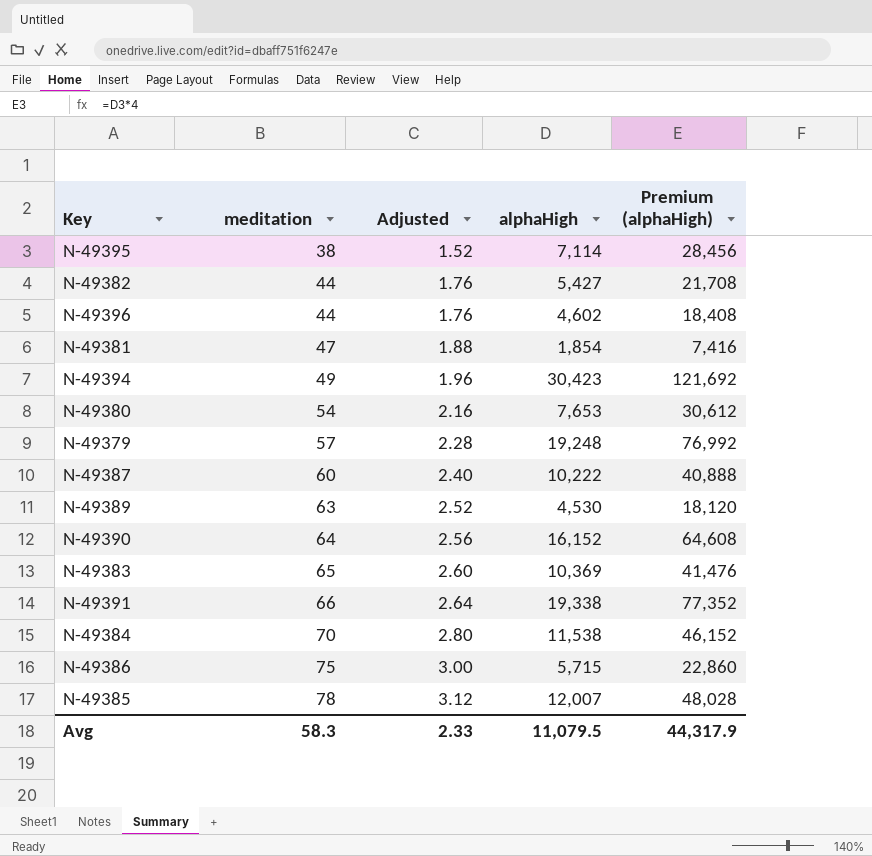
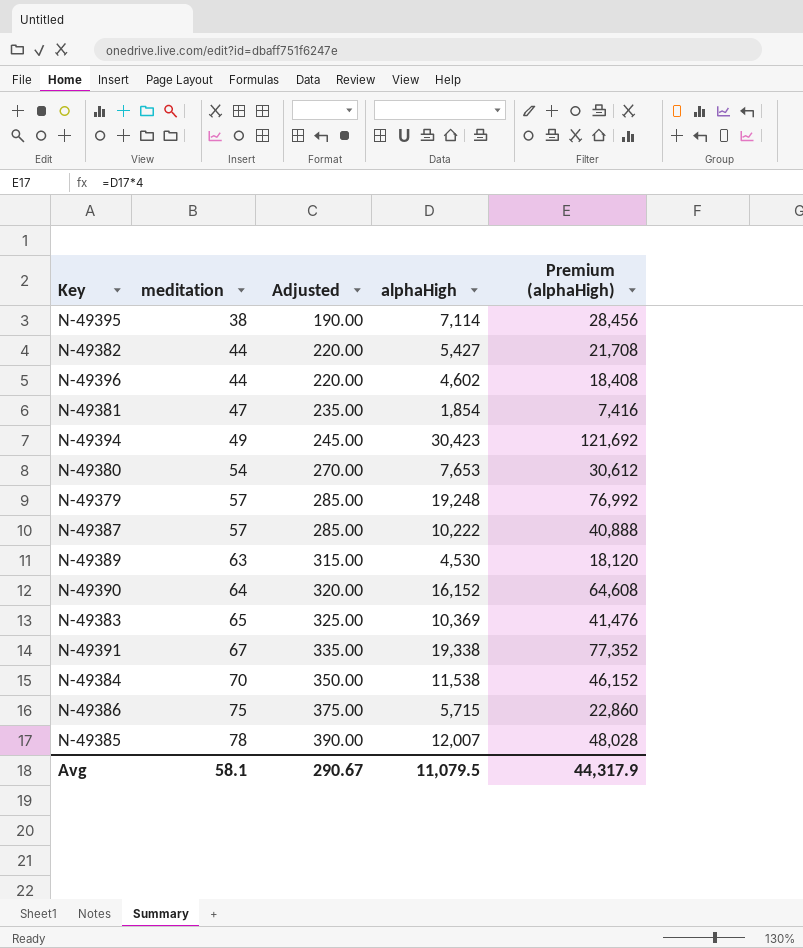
column Adjusted | formula: [meditation] * 0.04 -> [meditation] * 5
N-49387 | meditation: 60 -> 57
N-49391 | meditation: 66 -> 67
Avg | meditation: 58.3 -> 58.1
Avg | Adjusted: 2.33 -> 290.67

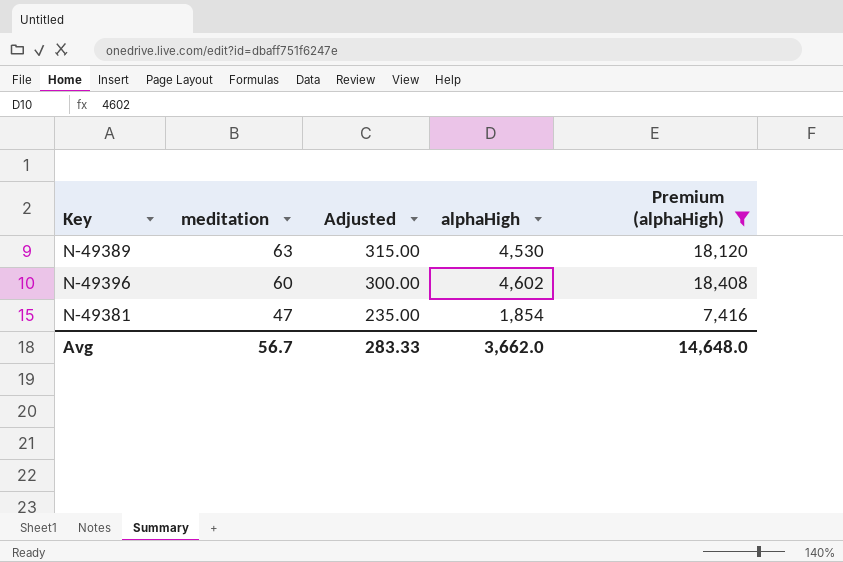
filter: none -> Premium (alphaHigh) <= 18,408
row order: meditation ascending -> meditation descending
N-49396 | meditation: 44 -> 60
N-49396 | Adjusted: 220.00 -> 300.00
Avg | meditation: 58.1 -> 56.7
Avg | Adjusted: 290.67 -> 283.33
Avg | alphaHigh: 11,079.5 -> 3,662.0
Avg | Premium (alphaHigh): 44,317.9 -> 14,648.0

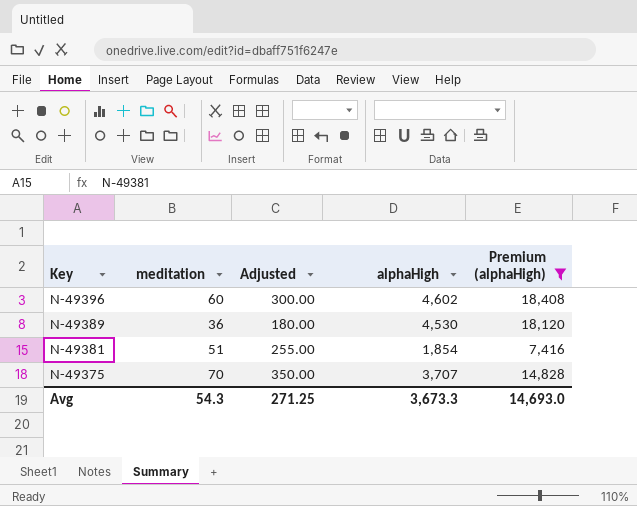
row order: meditation descending -> Key descending
N-49389 | meditation: 63 -> 36
N-49389 | Adjusted: 315.00 -> 180.00
N-49381 | meditation: 47 -> 51
N-49381 | Adjusted: 235.00 -> 255.00
row N-49375: none -> 70 | 350.00 | 3,707 | 14,828
Avg | meditation: 56.7 -> 54.3
Avg | Adjusted: 283.33 -> 271.25
Avg | alphaHigh: 3,662.0 -> 3,673.3
Avg | Premium (alphaHigh): 14,648.0 -> 14,693.0

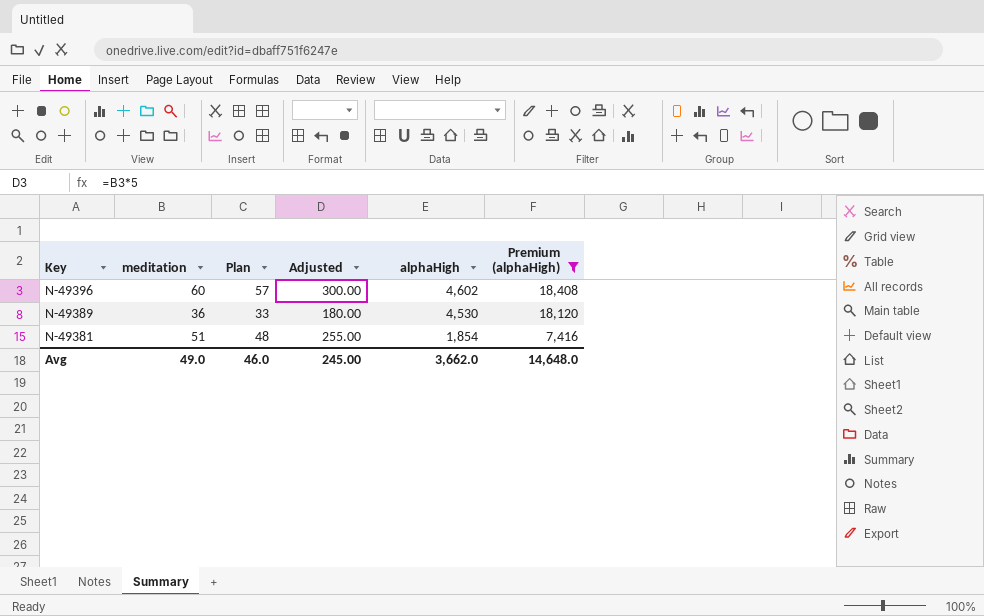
column Plan | formula: none -> [meditation] - 3
row N-49375: 70 | 350.00 | 3,707 | 14,828 -> none
Avg | meditation: 54.3 -> 49.0
Avg | Adjusted: 271.25 -> 245.00
Avg | alphaHigh: 3,673.3 -> 3,662.0
Avg | Premium (alphaHigh): 14,693.0 -> 14,648.0

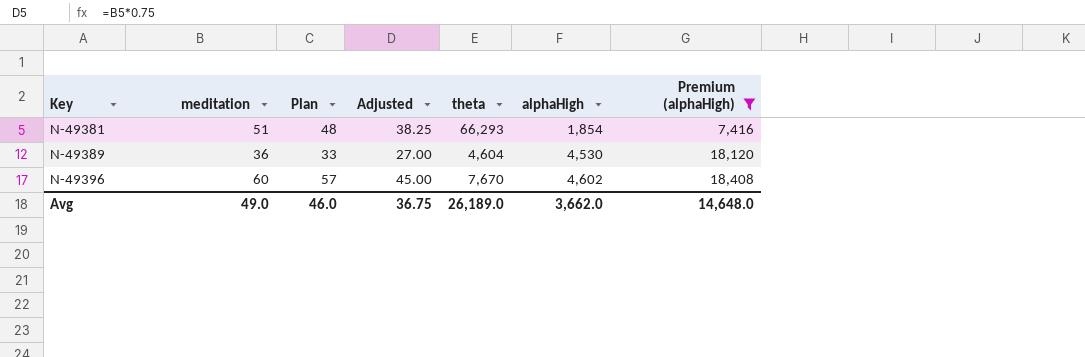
row order: Key descending -> Key ascending
column Adjusted | formula: [meditation] * 5 -> [meditation] * 0.75
column theta | position: none -> 5
Avg | Adjusted: 245.00 -> 36.75

